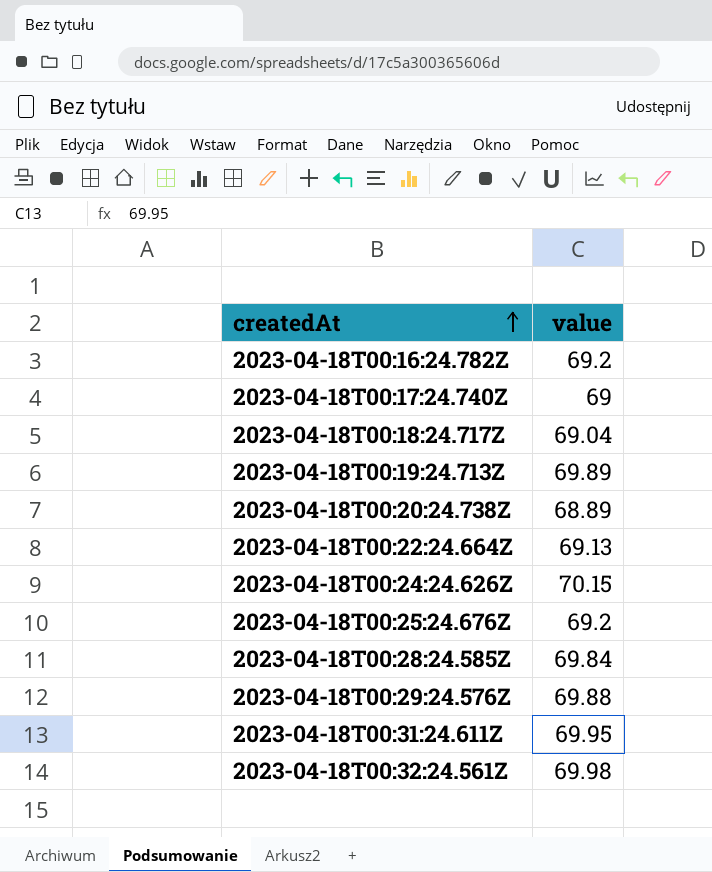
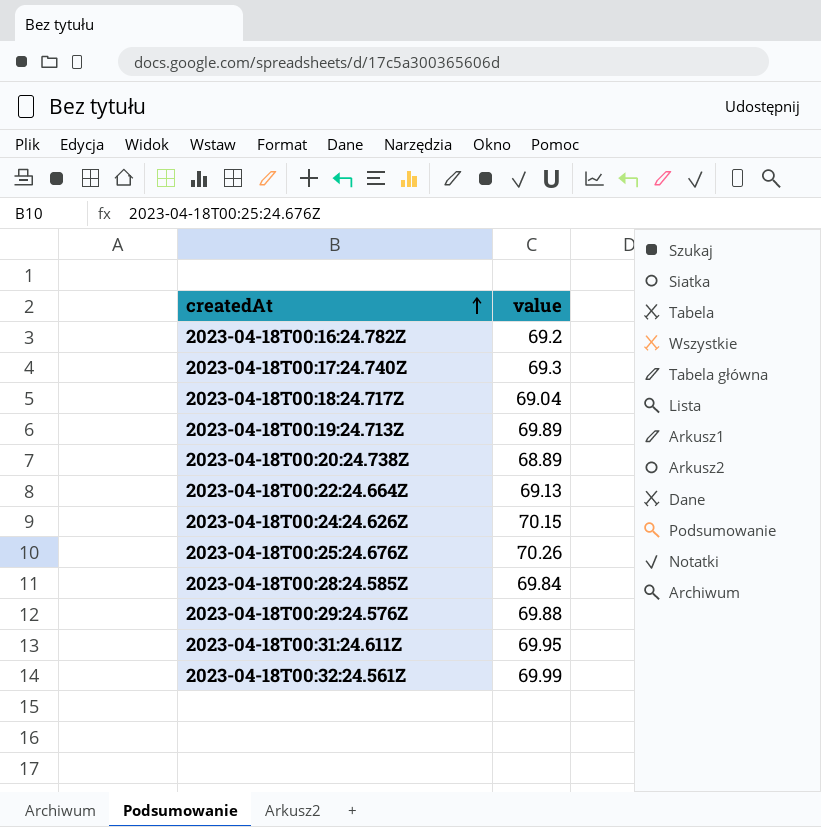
2023-04-18T00:17:24.740Z | value: 69 -> 69.3
2023-04-18T00:25:24.676Z | value: 69.2 -> 70.26
2023-04-18T00:32:24.561Z | value: 69.98 -> 69.99

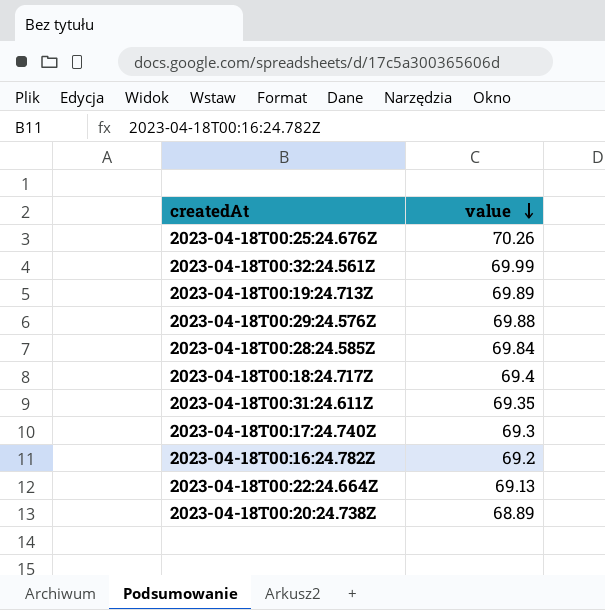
row order: createdAt ascending -> value descending
row 2023-04-18T00:24:24.626Z: 70.15 -> none
2023-04-18T00:18:24.717Z | value: 69.04 -> 69.4
2023-04-18T00:31:24.611Z | value: 69.95 -> 69.35

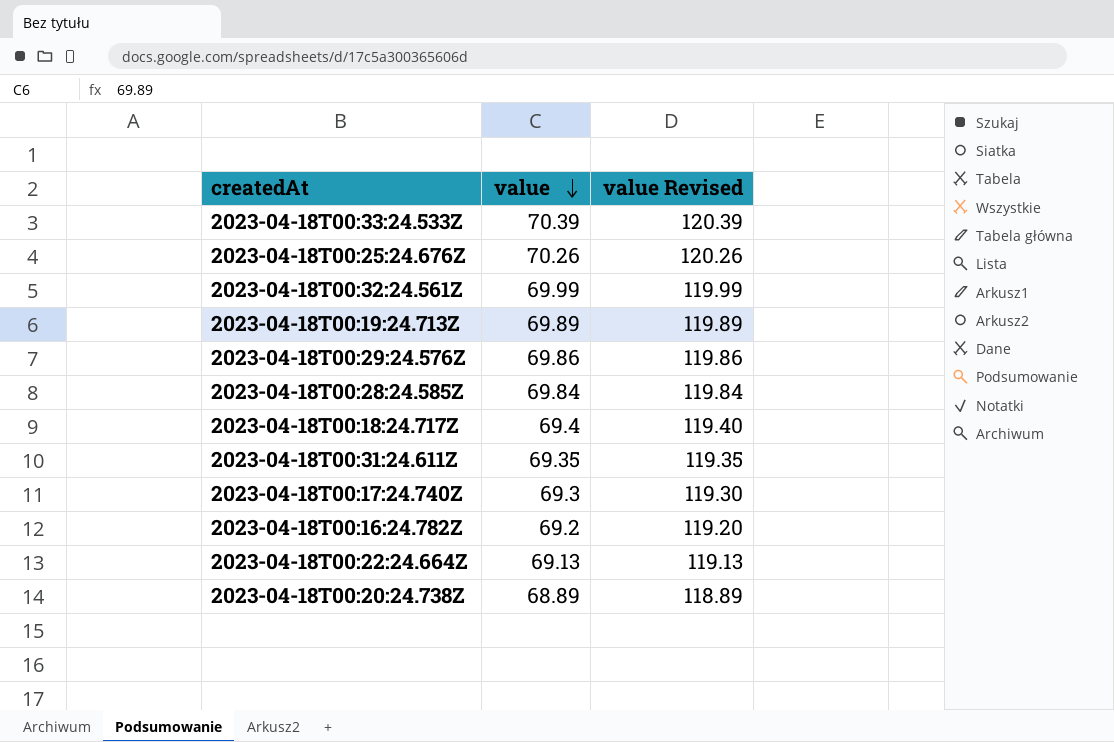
column value Revised | formula: none -> [value] + 50
row 2023-04-18T00:33:24.533Z: none -> 70.39 | 120.39
2023-04-18T00:29:24.576Z | value: 69.88 -> 69.86

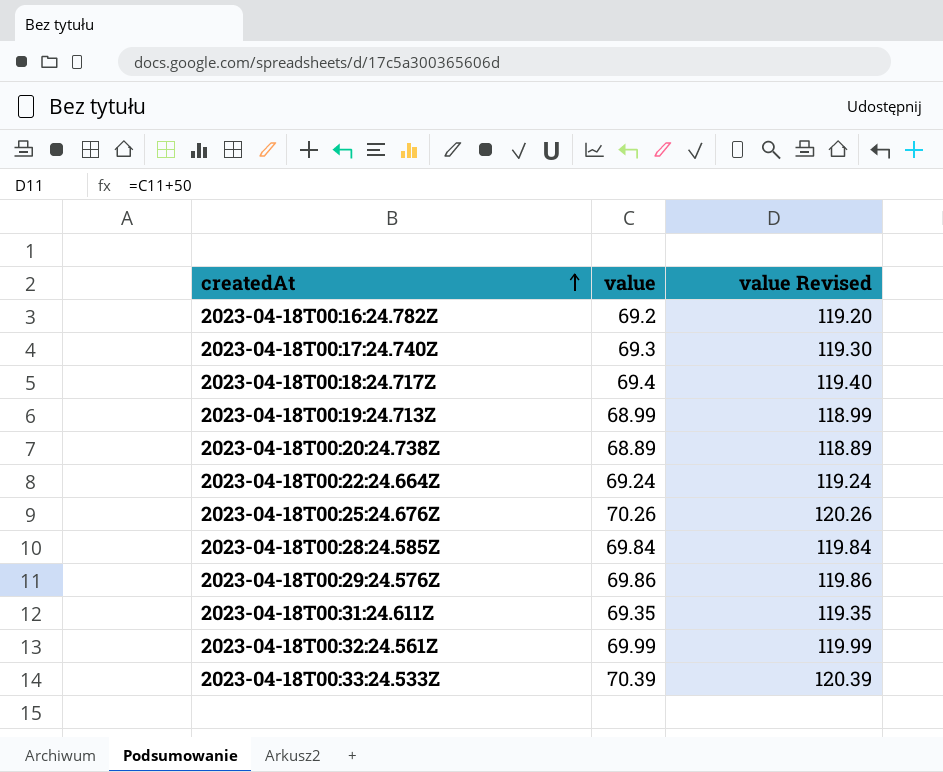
row order: value descending -> createdAt ascending
2023-04-18T00:19:24.713Z | value: 69.89 -> 68.99
2023-04-18T00:19:24.713Z | value Revised: 119.89 -> 118.99
2023-04-18T00:22:24.664Z | value: 69.13 -> 69.24
2023-04-18T00:22:24.664Z | value Revised: 119.13 -> 119.24

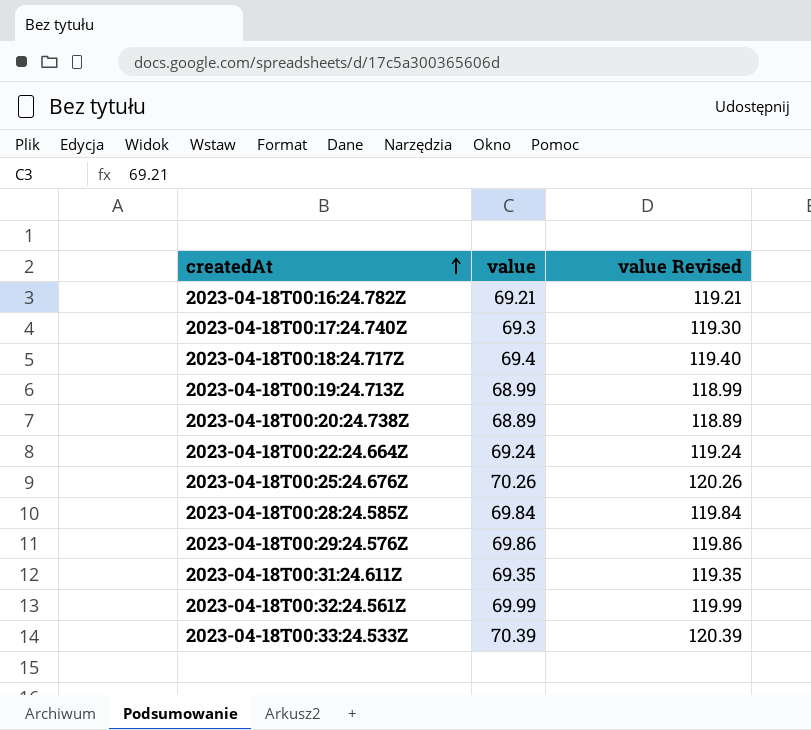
2023-04-18T00:16:24.782Z | value: 69.2 -> 69.21
2023-04-18T00:16:24.782Z | value Revised: 119.20 -> 119.21

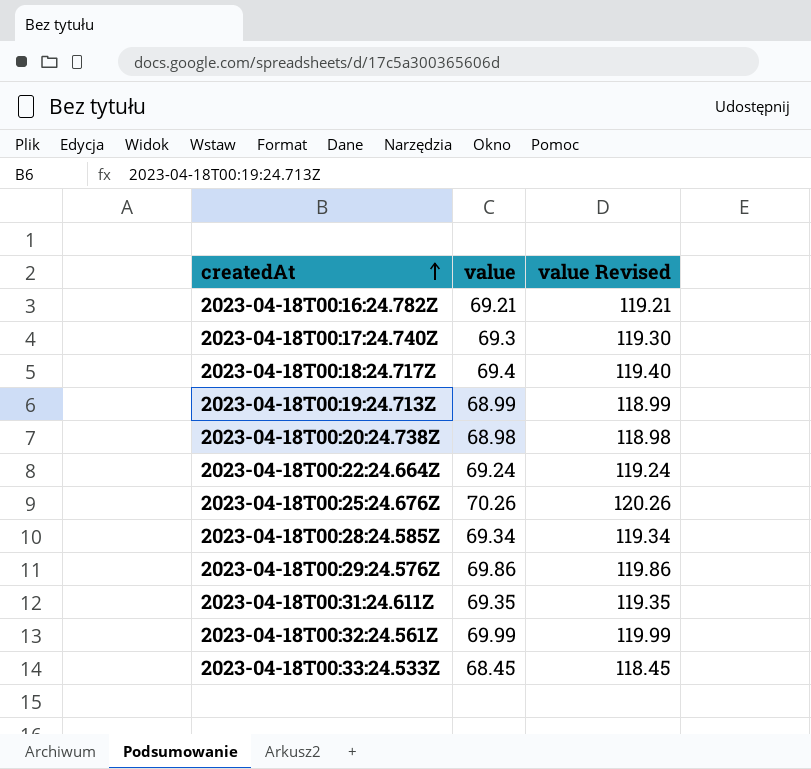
2023-04-18T00:20:24.738Z | value: 68.89 -> 68.98
2023-04-18T00:20:24.738Z | value Revised: 118.89 -> 118.98
2023-04-18T00:28:24.585Z | value: 69.84 -> 69.34
2023-04-18T00:28:24.585Z | value Revised: 119.84 -> 119.34
2023-04-18T00:33:24.533Z | value: 70.39 -> 68.45
2023-04-18T00:33:24.533Z | value Revised: 120.39 -> 118.45

